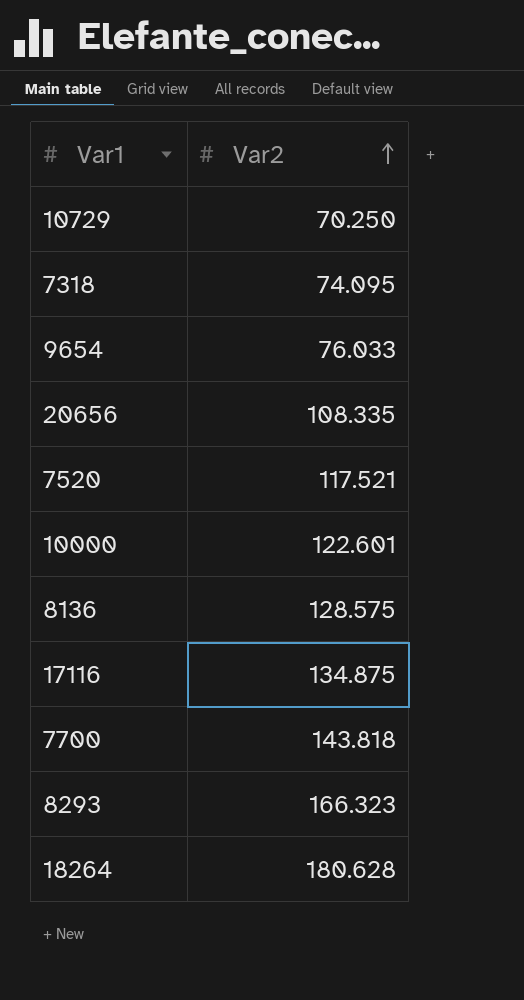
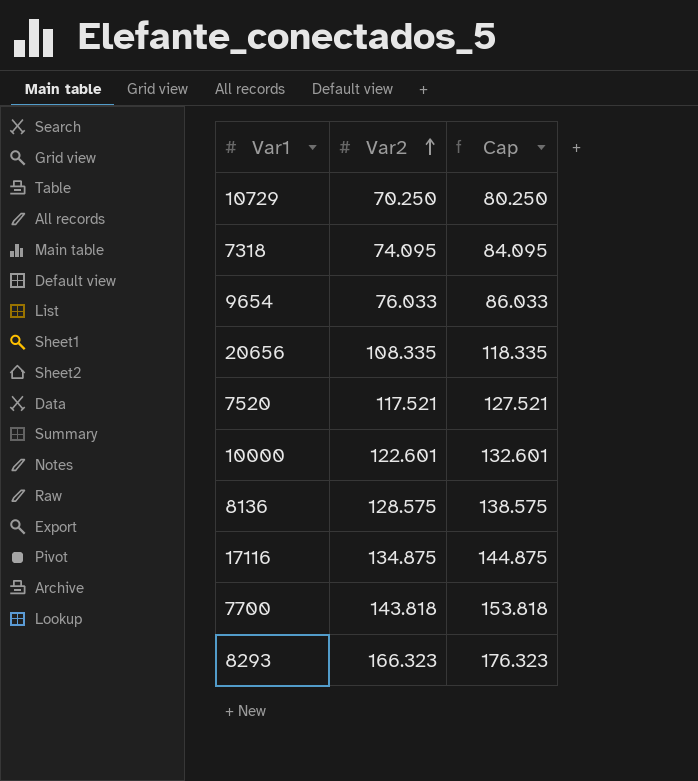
column Cap | formula: none -> [Var2] + 10
row 18264: 180.628 -> none

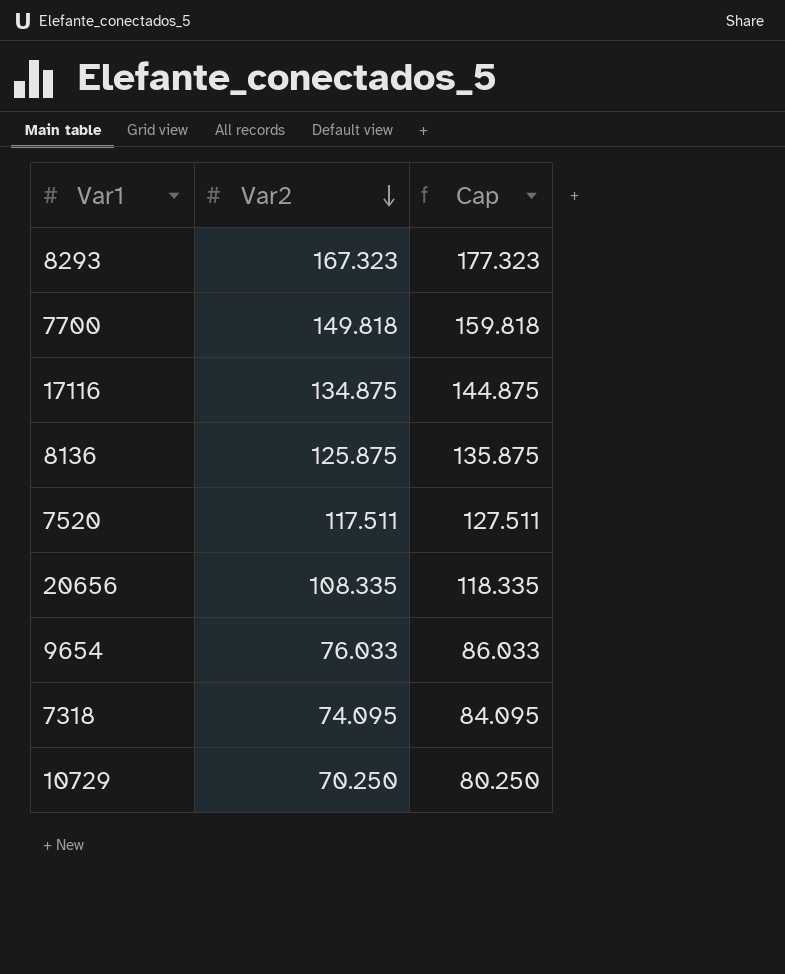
row order: Var2 ascending -> Var2 descending
row 10000: 122.601 | 132.601 -> none
8293 | Var2: 166.323 -> 167.323
8293 | Cap: 176.323 -> 177.323
7700 | Var2: 143.818 -> 149.818
7700 | Cap: 153.818 -> 159.818
8136 | Var2: 128.575 -> 125.875
8136 | Cap: 138.575 -> 135.875
7520 | Var2: 117.521 -> 117.511
7520 | Cap: 127.521 -> 127.511

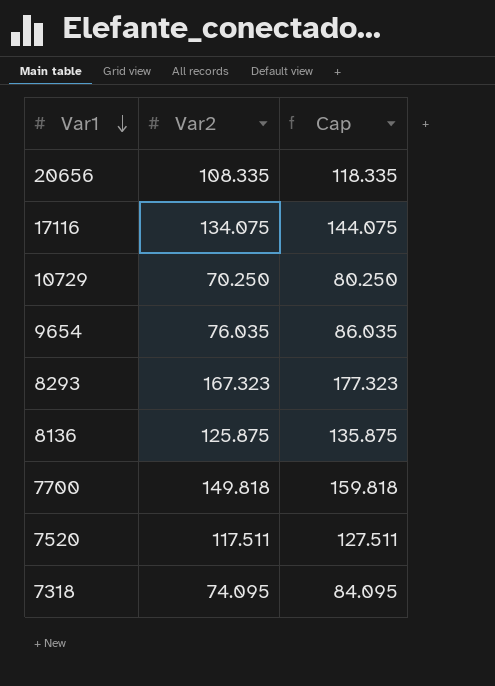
row order: Var2 descending -> Var1 descending
17116 | Var2: 134.875 -> 134.075
17116 | Cap: 144.875 -> 144.075
9654 | Var2: 76.033 -> 76.035
9654 | Cap: 86.033 -> 86.035

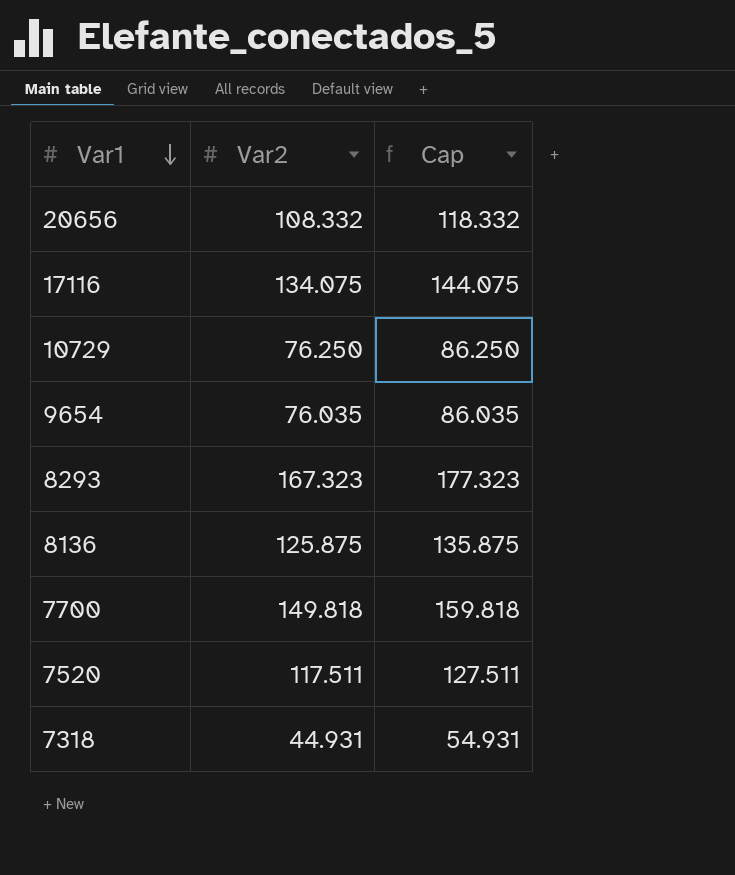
20656 | Var2: 108.335 -> 108.332
20656 | Cap: 118.335 -> 118.332
10729 | Var2: 70.250 -> 76.250
10729 | Cap: 80.250 -> 86.250
7318 | Var2: 74.095 -> 44.931
7318 | Cap: 84.095 -> 54.931

